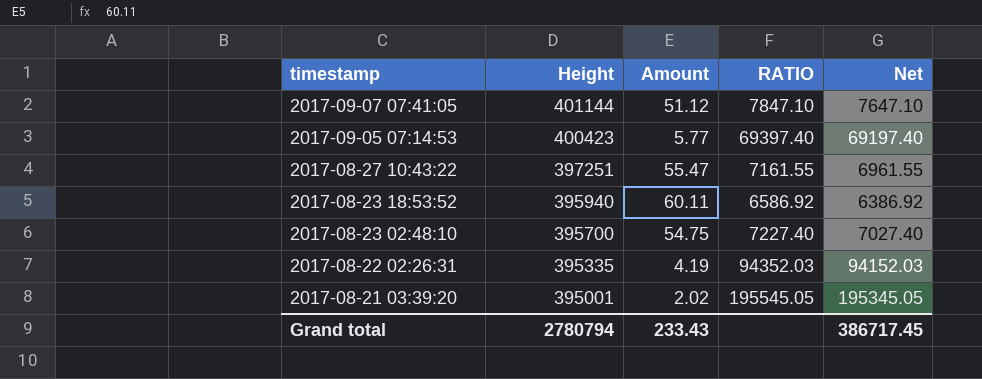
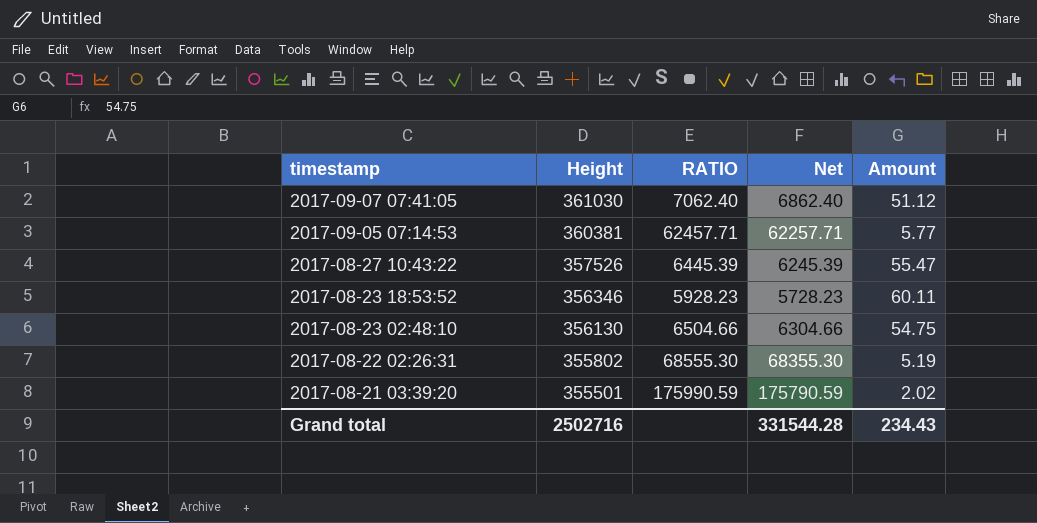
column Amount | position: 3 -> 5
2017-09-07 07:41:05 | Height: 401144 -> 361030
2017-09-07 07:41:05 | RATIO: 7847.10 -> 7062.40
2017-09-07 07:41:05 | Net: 7647.10 -> 6862.40
2017-09-05 07:14:53 | Height: 400423 -> 360381
2017-09-05 07:14:53 | RATIO: 69397.40 -> 62457.71
2017-09-05 07:14:53 | Net: 69197.40 -> 62257.71
2017-08-27 10:43:22 | Height: 397251 -> 357526
2017-08-27 10:43:22 | RATIO: 7161.55 -> 6445.39
2017-08-27 10:43:22 | Net: 6961.55 -> 6245.39
2017-08-23 18:53:52 | Height: 395940 -> 356346
2017-08-23 18:53:52 | RATIO: 6586.92 -> 5928.23
2017-08-23 18:53:52 | Net: 6386.92 -> 5728.23
2017-08-23 02:48:10 | Height: 395700 -> 356130
2017-08-23 02:48:10 | RATIO: 7227.40 -> 6504.66
2017-08-23 02:48:10 | Net: 7027.40 -> 6304.66
2017-08-22 02:26:31 | Height: 395335 -> 355802
2017-08-22 02:26:31 | RATIO: 94352.03 -> 68555.30
2017-08-22 02:26:31 | Net: 94152.03 -> 68355.30
2017-08-22 02:26:31 | Amount: 4.19 -> 5.19
2017-08-21 03:39:20 | Height: 395001 -> 355501
2017-08-21 03:39:20 | RATIO: 195545.05 -> 175990.59
2017-08-21 03:39:20 | Net: 195345.05 -> 175790.59
Grand total | Height: 2780794 -> 2502716
Grand total | Net: 386717.45 -> 331544.28
Grand total | Amount: 233.43 -> 234.43

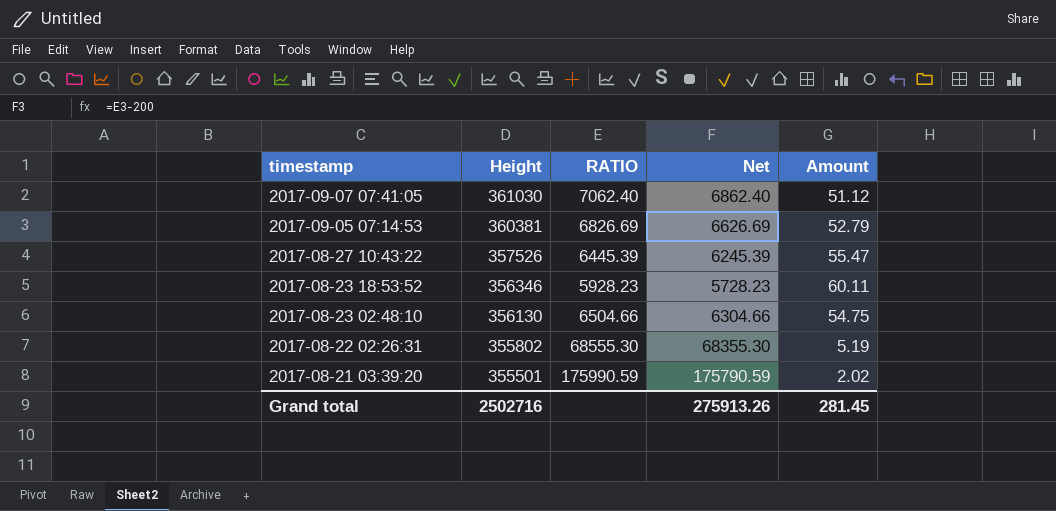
2017-09-05 07:14:53 | RATIO: 62457.71 -> 6826.69
2017-09-05 07:14:53 | Net: 62257.71 -> 6626.69
2017-09-05 07:14:53 | Amount: 5.77 -> 52.79
Grand total | Net: 331544.28 -> 275913.26
Grand total | Amount: 234.43 -> 281.45

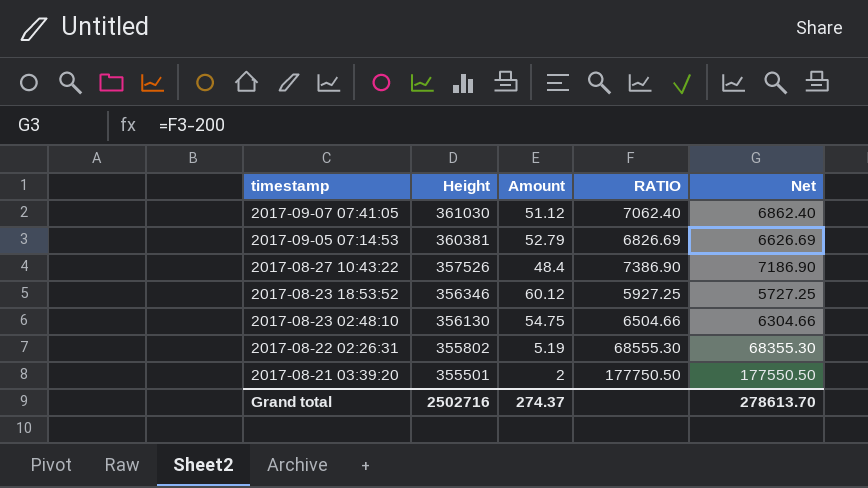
column Amount | position: 5 -> 3
2017-08-27 10:43:22 | Amount: 55.47 -> 48.4
2017-08-27 10:43:22 | RATIO: 6445.39 -> 7386.90
2017-08-27 10:43:22 | Net: 6245.39 -> 7186.90
2017-08-23 18:53:52 | Amount: 60.11 -> 60.12
2017-08-23 18:53:52 | RATIO: 5928.23 -> 5927.25
2017-08-23 18:53:52 | Net: 5728.23 -> 5727.25
2017-08-21 03:39:20 | Amount: 2.02 -> 2
2017-08-21 03:39:20 | RATIO: 175990.59 -> 177750.50
2017-08-21 03:39:20 | Net: 175790.59 -> 177550.50
Grand total | Amount: 281.45 -> 274.37
Grand total | Net: 275913.26 -> 278613.70

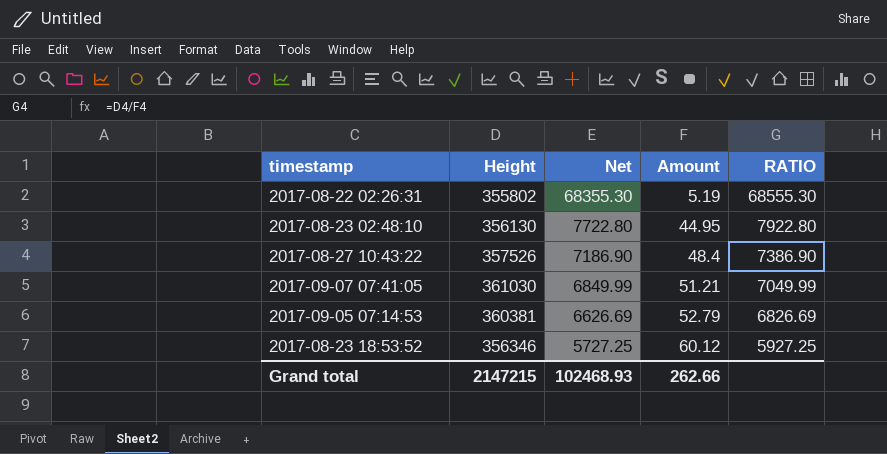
row order: timestamp descending -> Net descending
column Net | position: 5 -> 3
row 2017-08-21 03:39:20: 355501 | 2 | 177750.50 | 177550.50 -> none
2017-08-23 02:48:10 | Net: 6304.66 -> 7722.80
2017-08-23 02:48:10 | Amount: 54.75 -> 44.95
2017-08-23 02:48:10 | RATIO: 6504.66 -> 7922.80
2017-09-07 07:41:05 | Net: 6862.40 -> 6849.99
2017-09-07 07:41:05 | Amount: 51.12 -> 51.21
2017-09-07 07:41:05 | RATIO: 7062.40 -> 7049.99
Grand total | Height: 2502716 -> 2147215
Grand total | Net: 278613.70 -> 102468.93
Grand total | Amount: 274.37 -> 262.66

